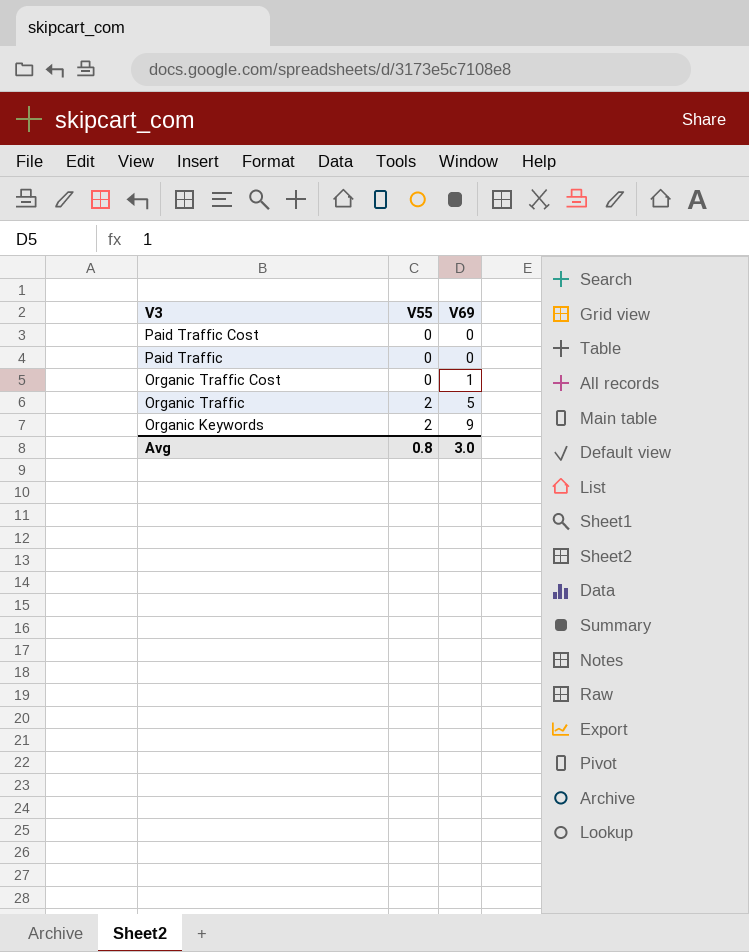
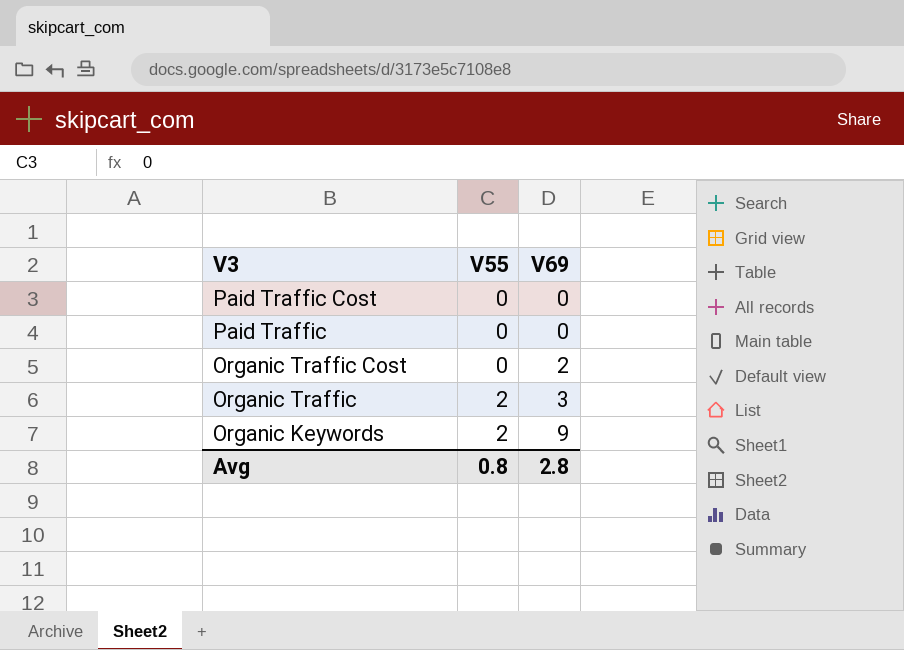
Organic Traffic Cost | V69: 1 -> 2
Organic Traffic | V69: 5 -> 3
Avg | V69: 3.0 -> 2.8

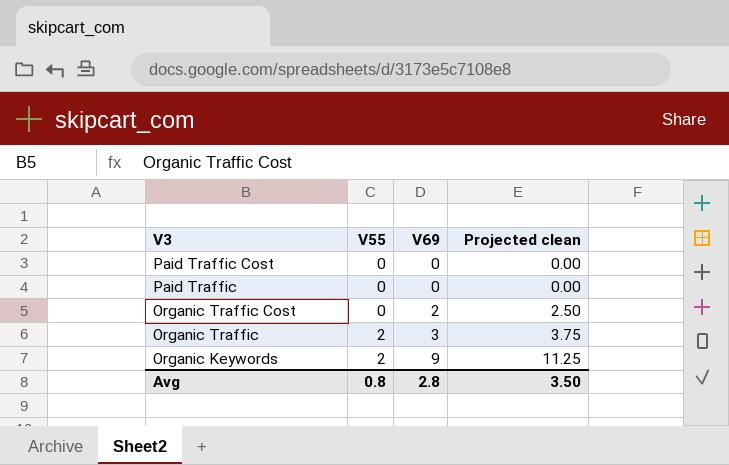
column Projected clean | formula: none -> [V69] * 1.25

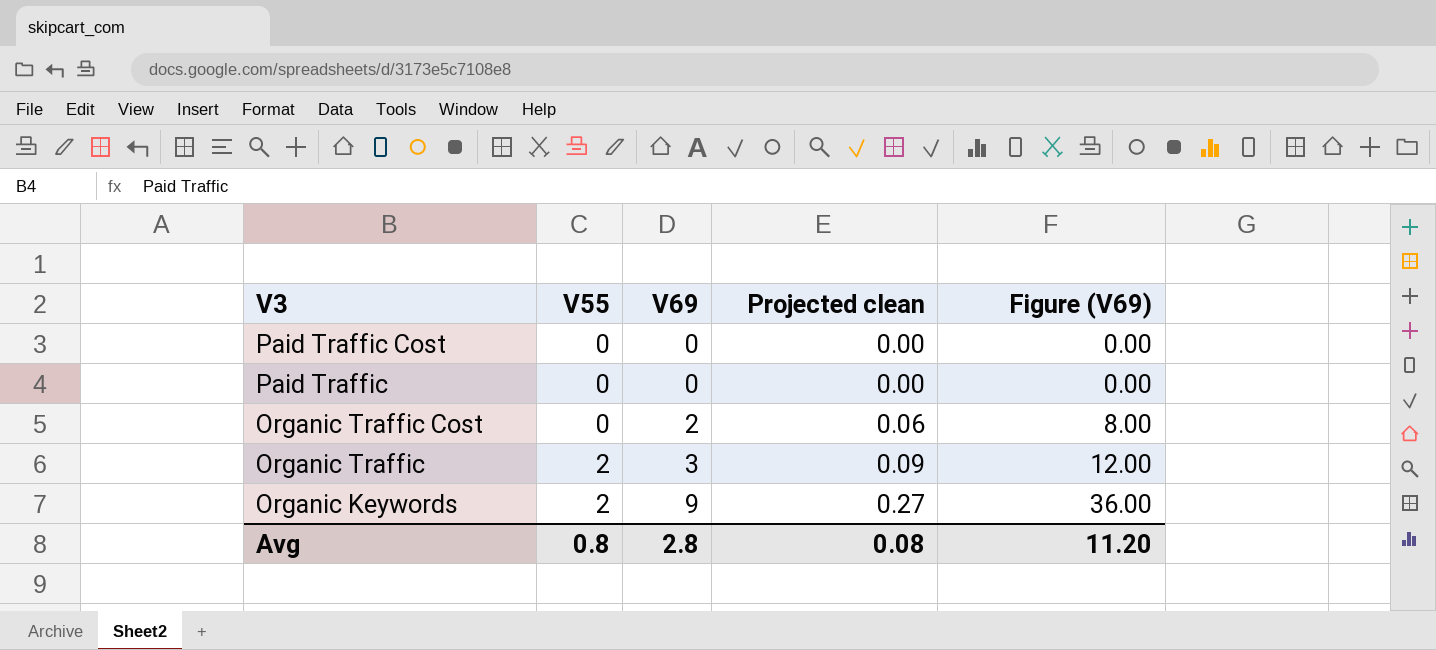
column Projected clean | formula: [V69] * 1.25 -> [V69] * 0.03
column Figure (V69) | formula: none -> [V69] * 4
Avg | Projected clean: 3.50 -> 0.08

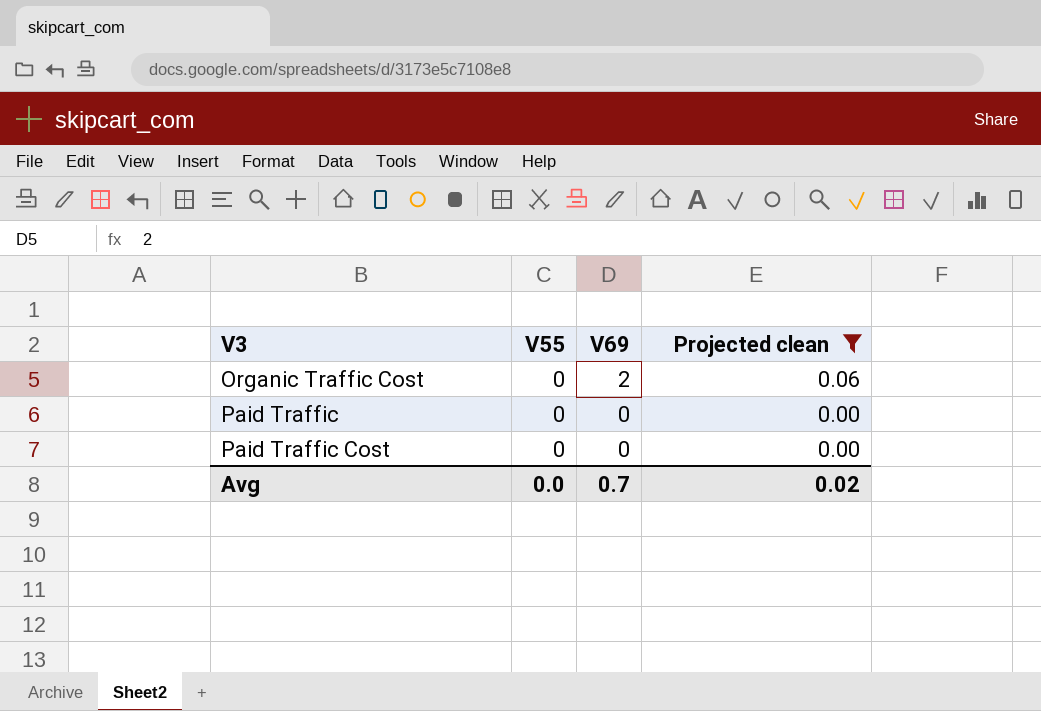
filter: none -> Projected clean <= 0.06
row order: V3 descending -> V3 ascending
column Figure (V69) | formula: [V69] * 4 -> none
Avg | V55: 0.8 -> 0.0
Avg | V69: 2.8 -> 0.7
Avg | Projected clean: 0.08 -> 0.02

